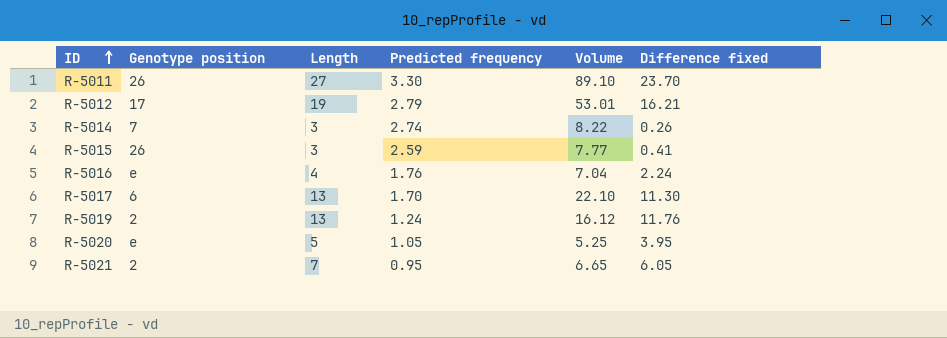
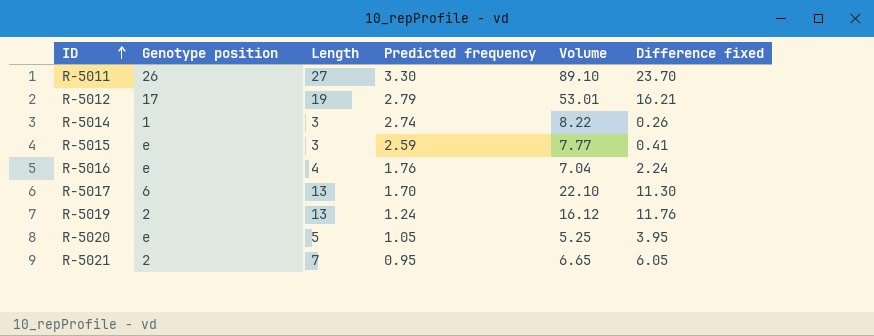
R-5014 | Genotype position: 7 -> 1
R-5015 | Genotype position: 26 -> e

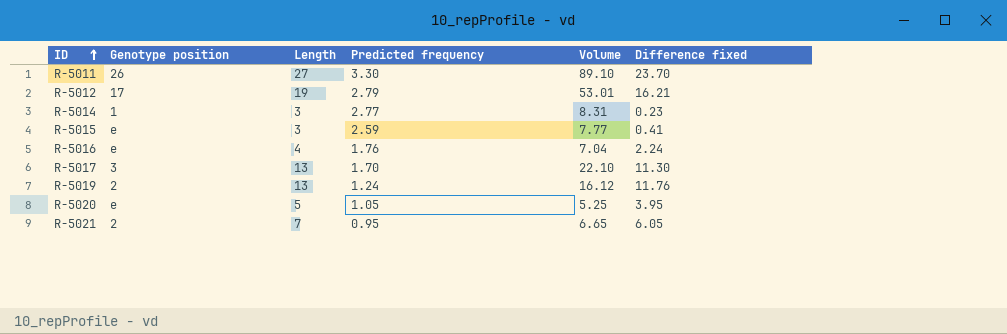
R-5014 | Predicted frequency: 2.74 -> 2.77
R-5014 | Volume: 8.22 -> 8.31
R-5014 | Difference fixed: 0.26 -> 0.23
R-5017 | Genotype position: 6 -> 3

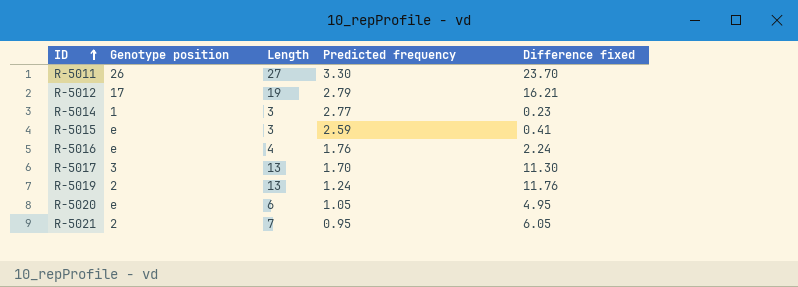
column Volume | formula: [Length] * [Predicted frequency] -> none
R-5020 | Length: 5 -> 6
R-5020 | Difference fixed: 3.95 -> 4.95

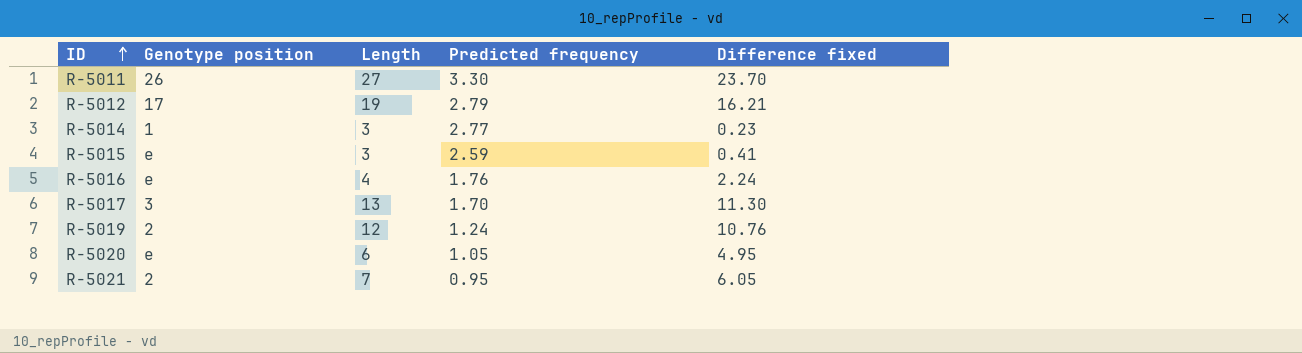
R-5019 | Length: 13 -> 12
R-5019 | Difference fixed: 11.76 -> 10.76

